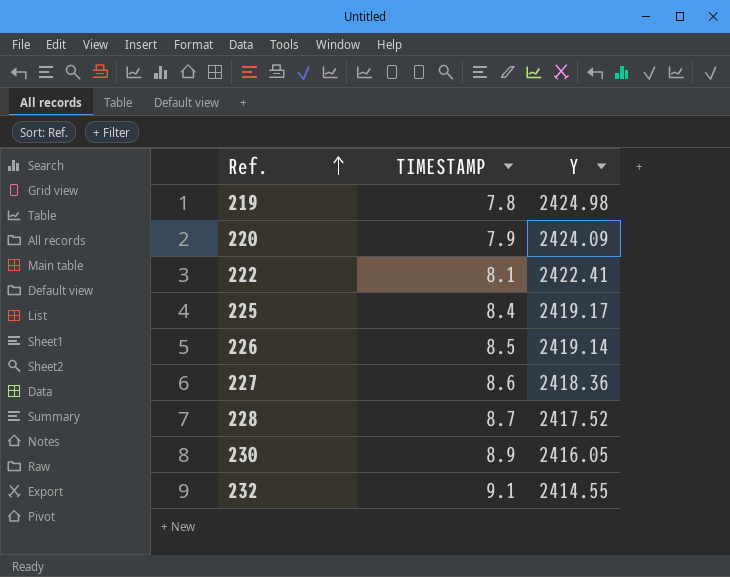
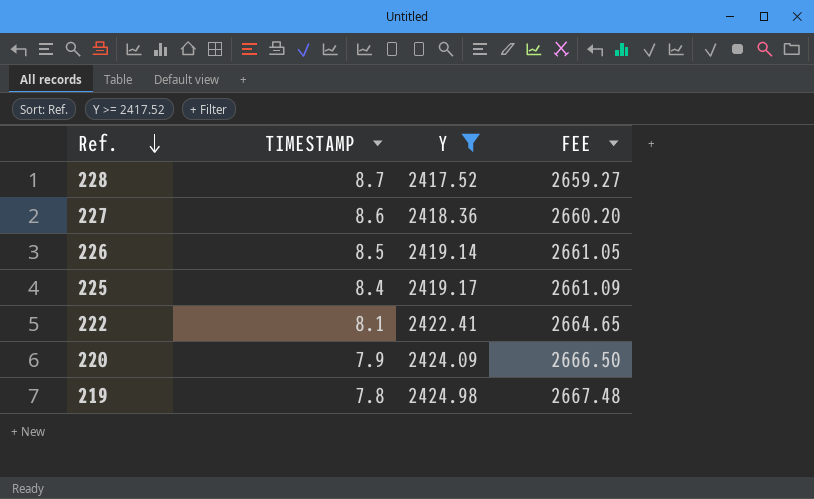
filter: none -> Y >= 2417.52
row order: Ref. ascending -> Ref. descending
column FEE | formula: none -> [Y] * 1.1

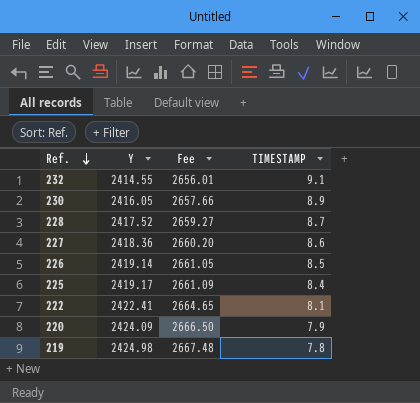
filter: Y >= 2417.52 -> none
column name: FEE -> Fee
column TIMESTAMP | position: 2 -> 4

